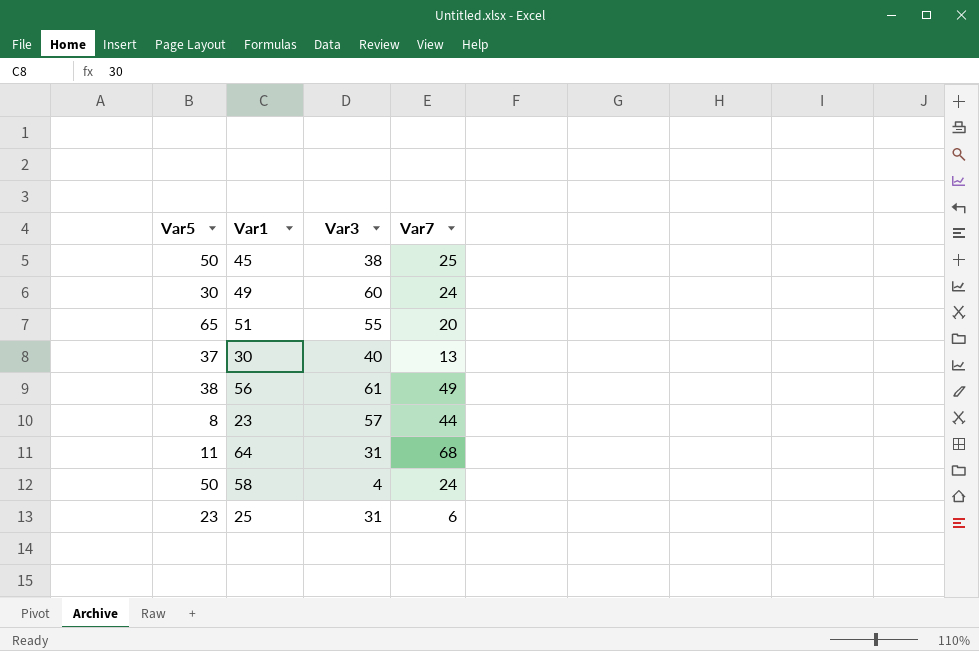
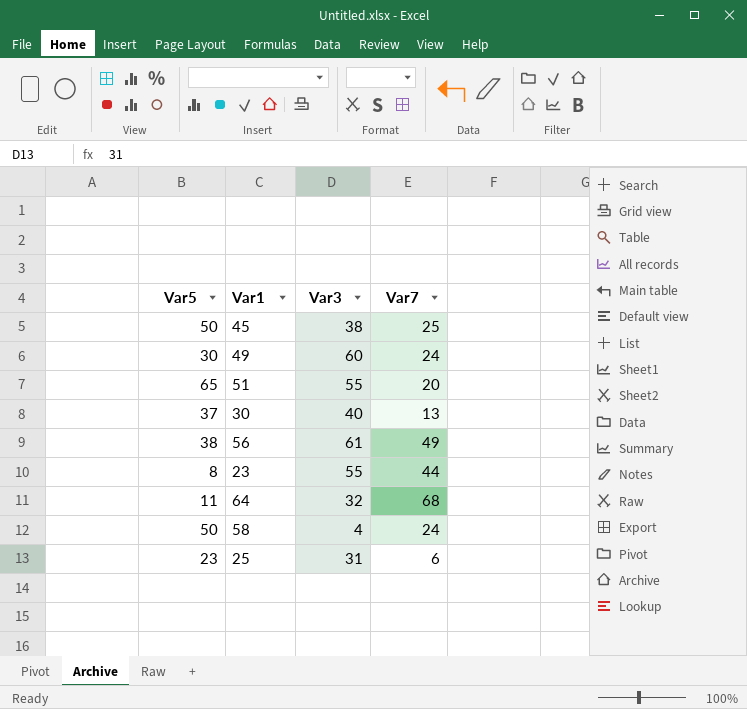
23 | Var3: 57 -> 55
64 | Var3: 31 -> 32

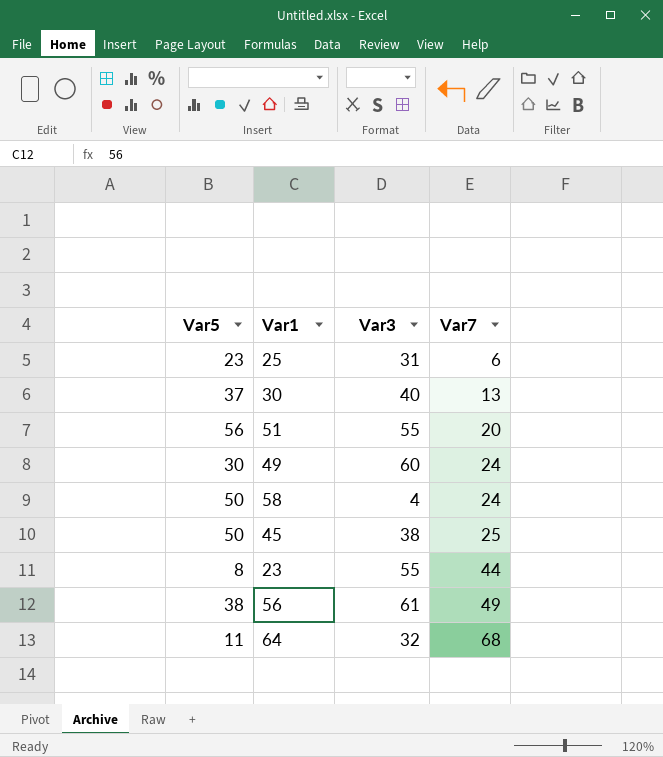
row order: none -> Var7 ascending
51 | Var5: 65 -> 56

